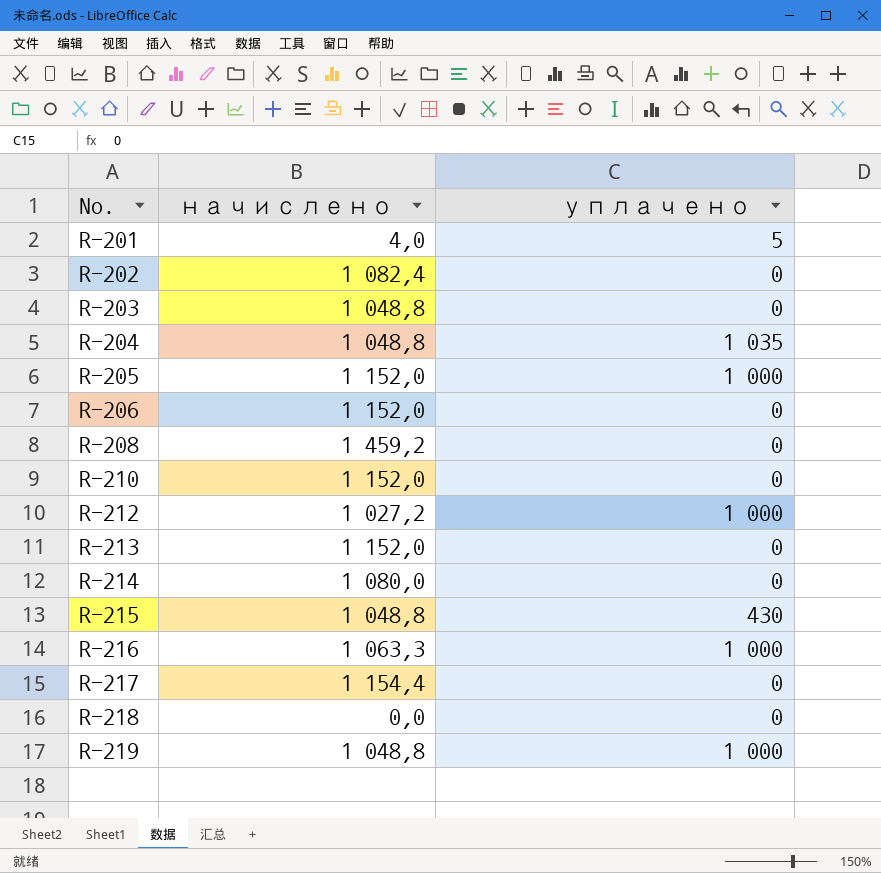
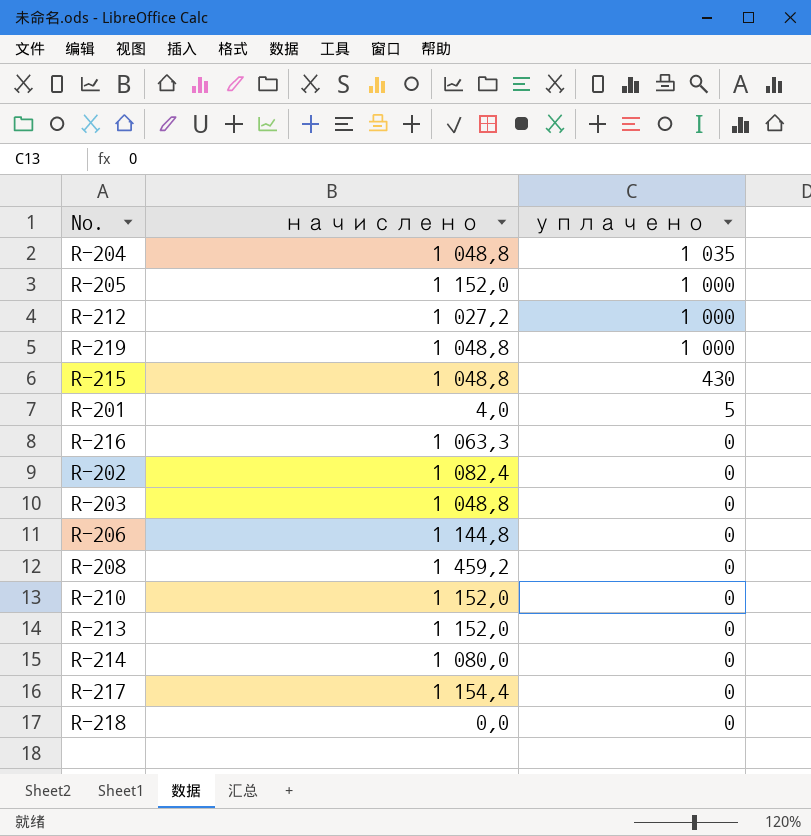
row order: No. ascending -> уплачено descending
R-216 | уплачено: 1 000 -> 0
R-206 | начислено: 1 152,0 -> 1 144,8

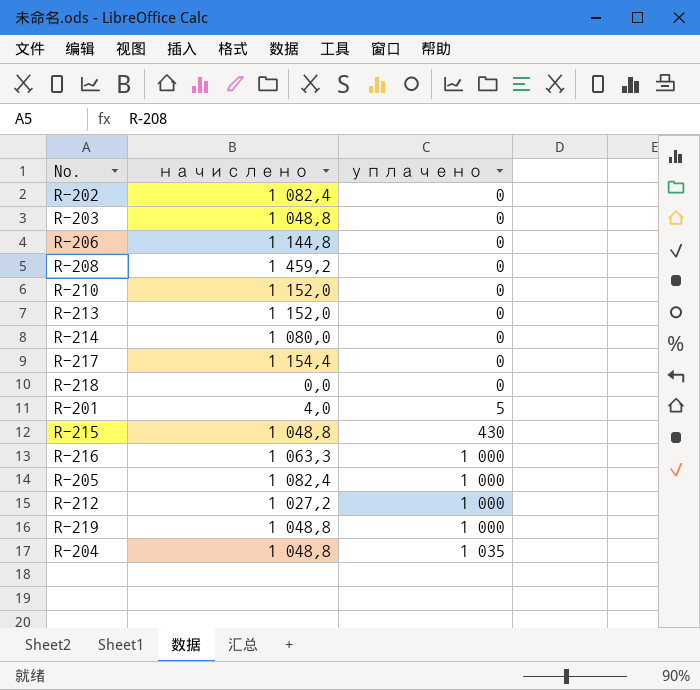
row order: уплачено descending -> уплачено ascending
R-216 | уплачено: 0 -> 1 000
R-205 | начислено: 1 152,0 -> 1 082,4

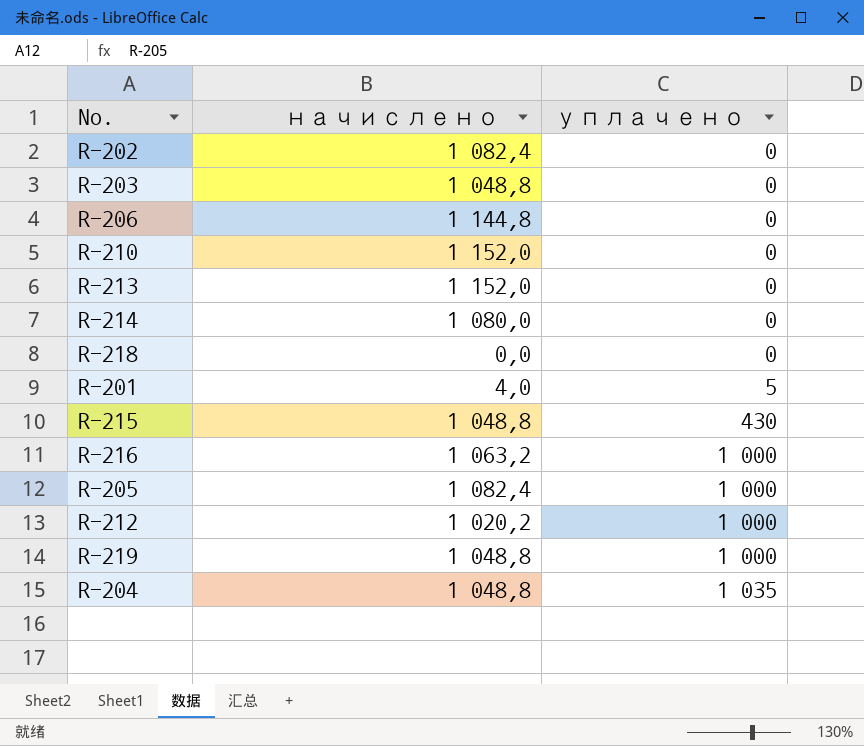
row R-208: 1 459,2 | 0 -> none
row R-217: 1 154,4 | 0 -> none
R-216 | начислено: 1 063,3 -> 1 063,2
R-212 | начислено: 1 027,2 -> 1 020,2

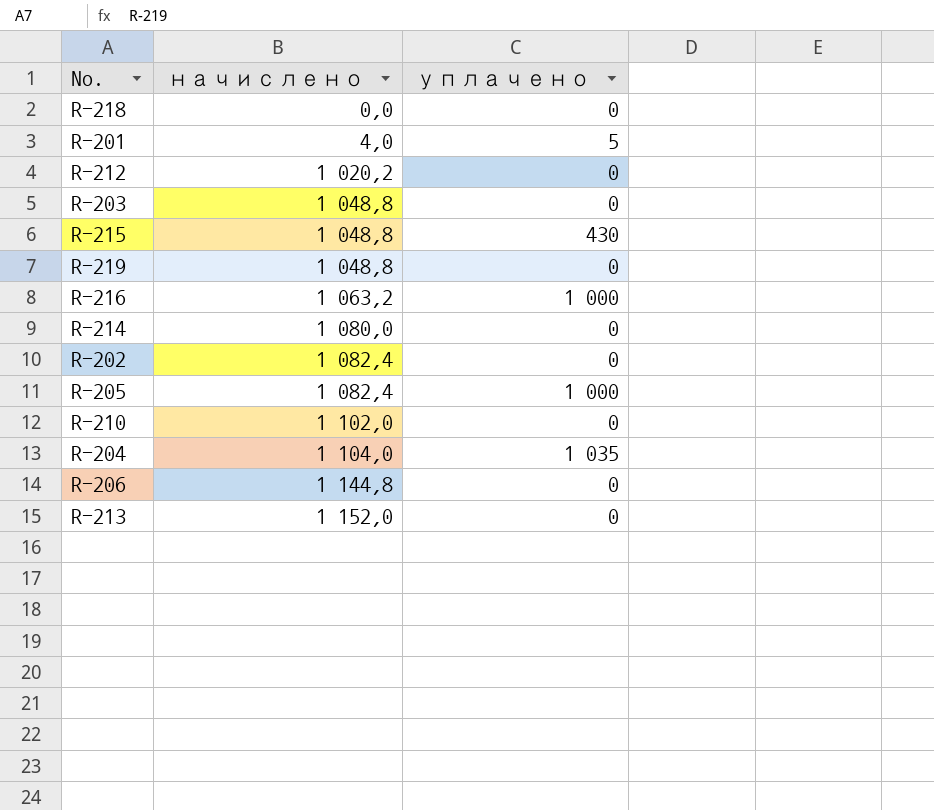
row order: уплачено ascending -> начислено ascending
R-212 | уплачено: 1 000 -> 0
R-219 | уплачено: 1 000 -> 0
R-210 | начислено: 1 152,0 -> 1 102,0
R-204 | начислено: 1 048,8 -> 1 104,0

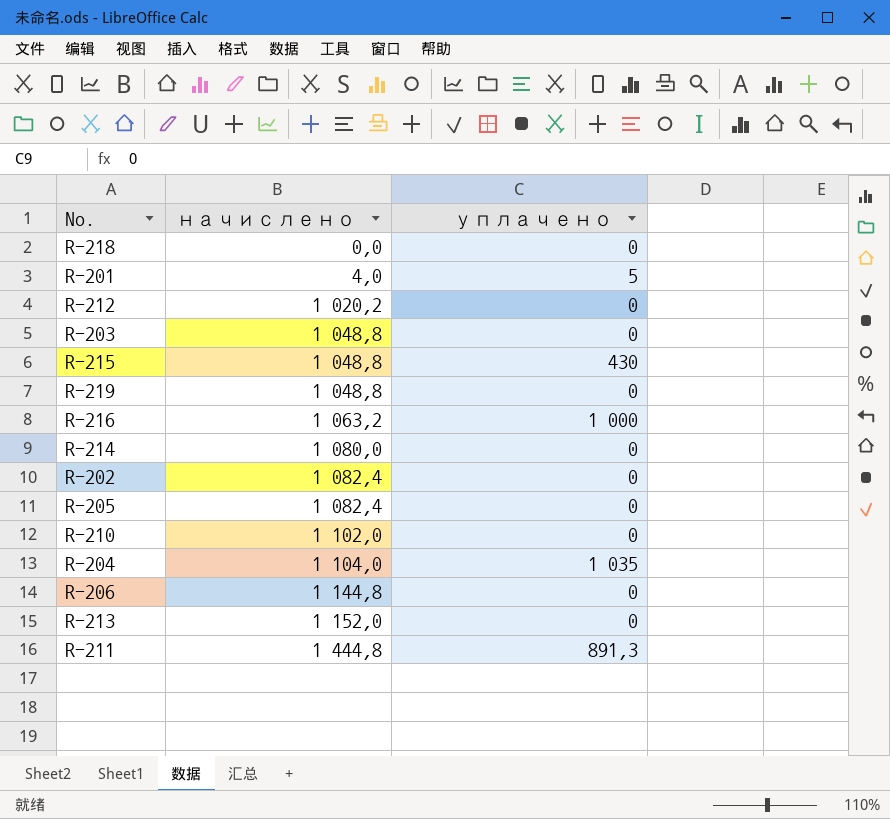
R-205 | уплачено: 1 000 -> 0
row R-211: none -> 1 444,8 | 891,3

